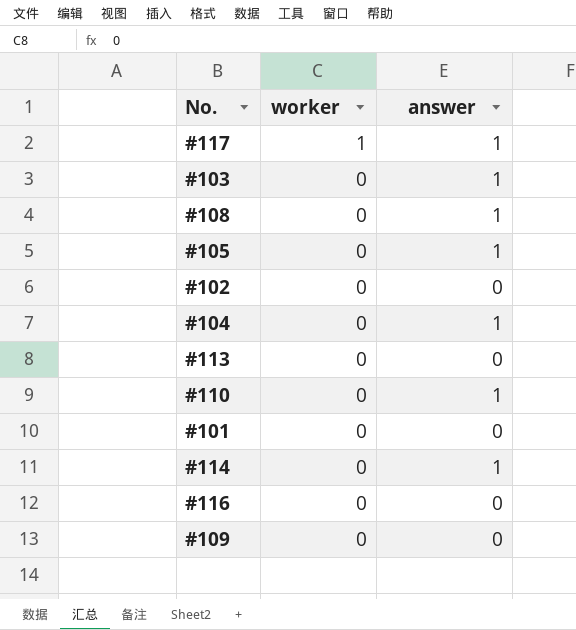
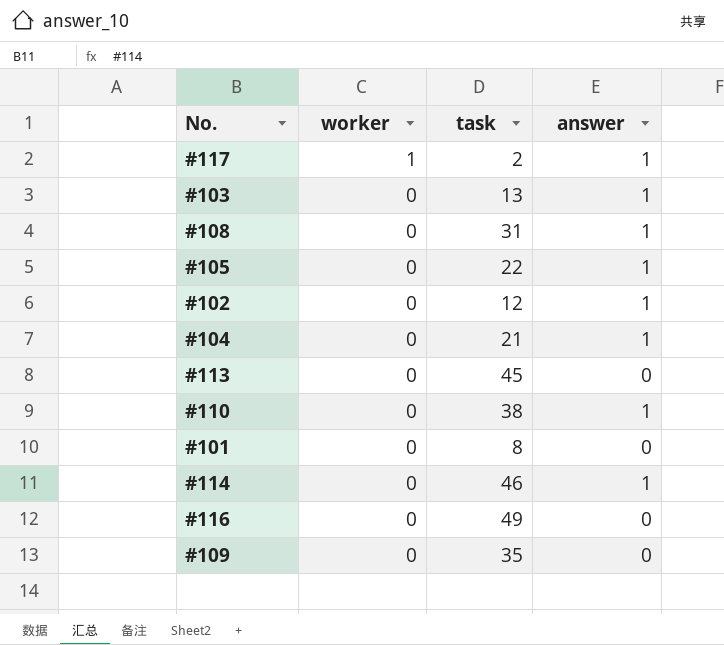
column task | position: none -> 3
#102 | answer: 0 -> 1

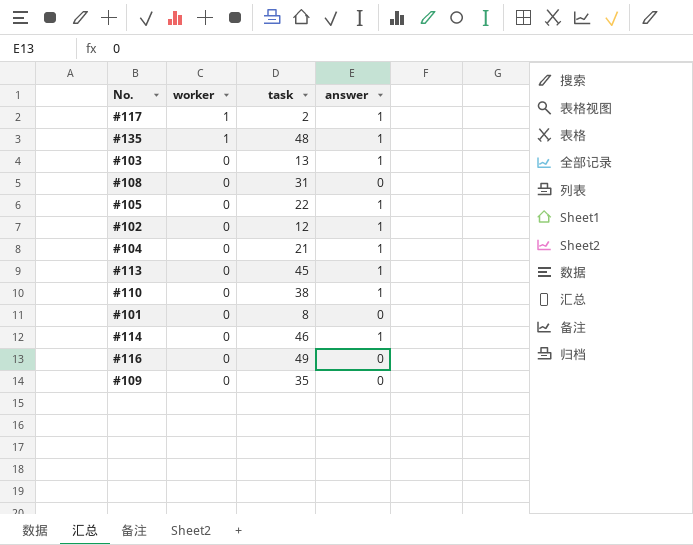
row #135: none -> 1 | 48 | 1
#108 | answer: 1 -> 0
#113 | answer: 0 -> 1

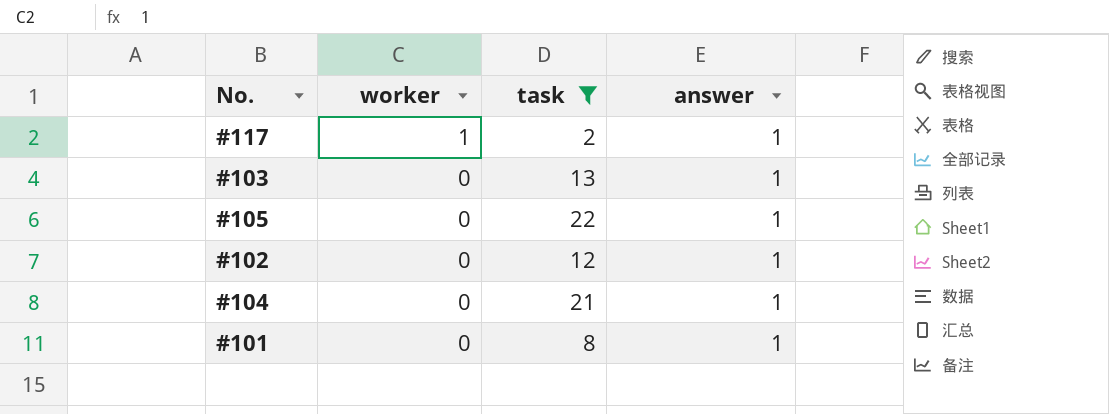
filter: none -> task <= 22
#101 | answer: 0 -> 1

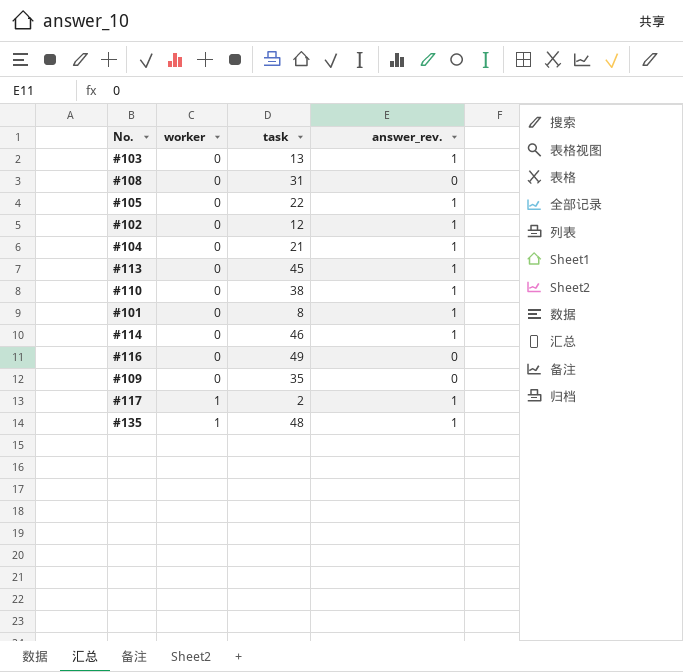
filter: task <= 22 -> none
row order: worker descending -> worker ascending
column name: answer -> answer_rev.

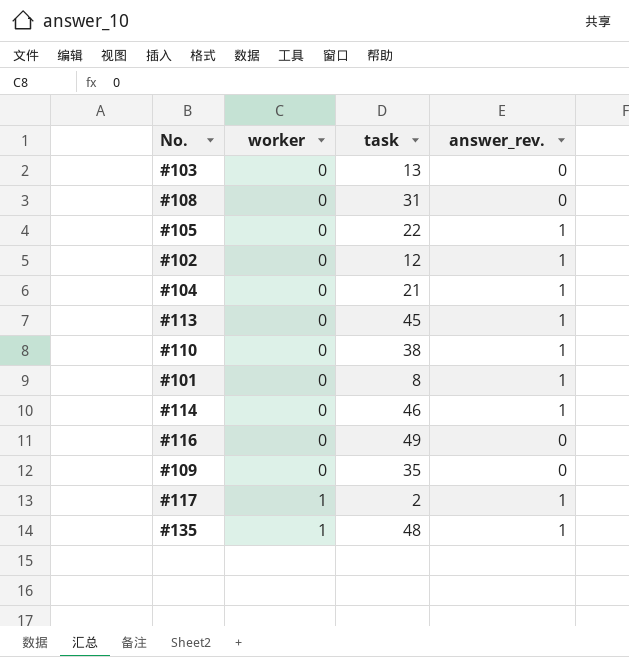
#103 | answer_rev.: 1 -> 0

